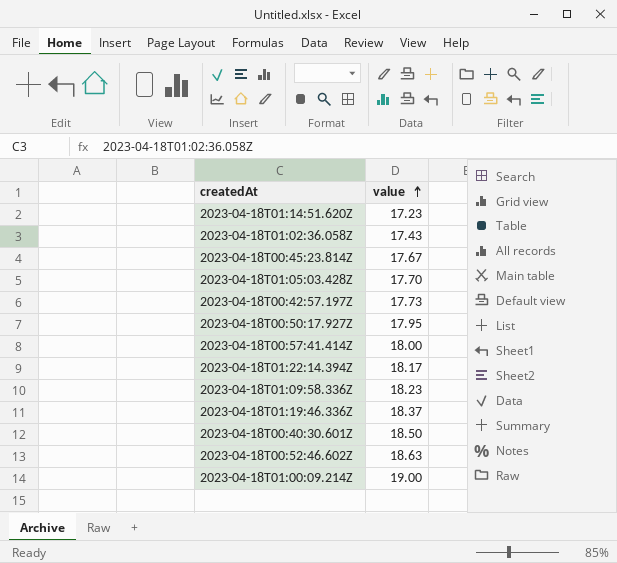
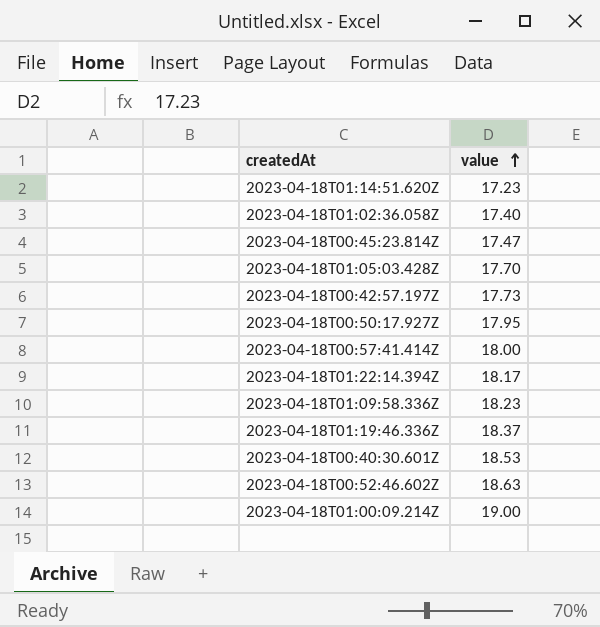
2023-04-18T01:02:36.058Z | value: 17.43 -> 17.40
2023-04-18T00:45:23.814Z | value: 17.67 -> 17.47
2023-04-18T00:40:30.601Z | value: 18.50 -> 18.53

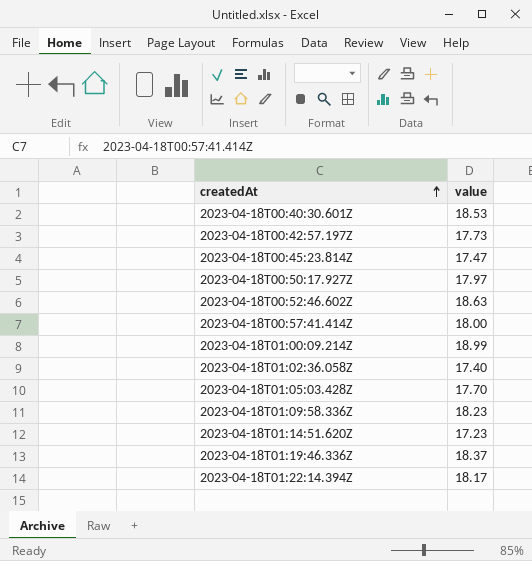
row order: value ascending -> createdAt ascending
2023-04-18T00:50:17.927Z | value: 17.95 -> 17.97
2023-04-18T01:00:09.214Z | value: 19.00 -> 18.99

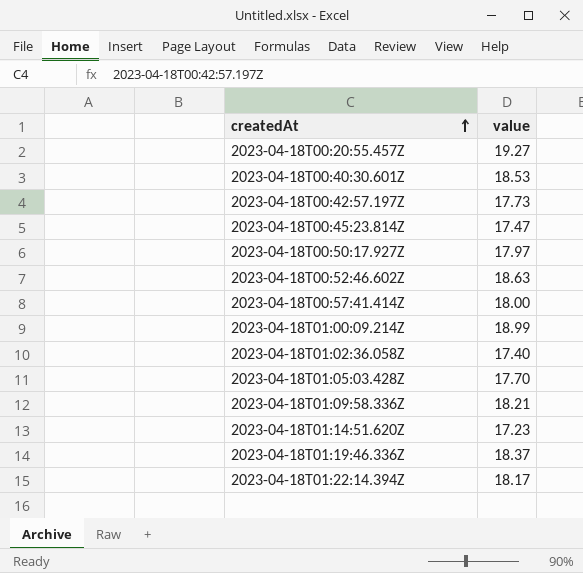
row 2023-04-18T00:20:55.457Z: none -> 19.27
2023-04-18T01:09:58.336Z | value: 18.23 -> 18.21

